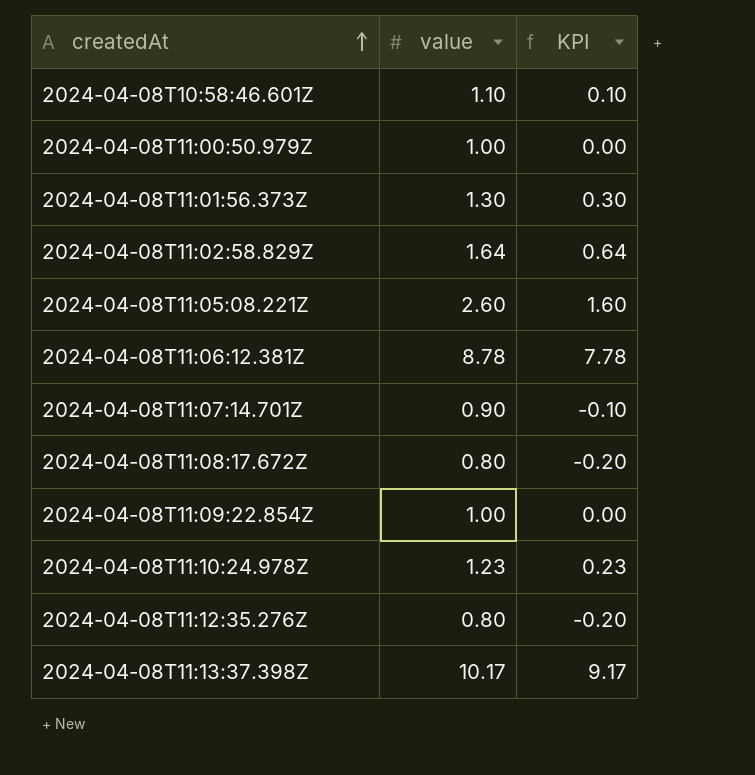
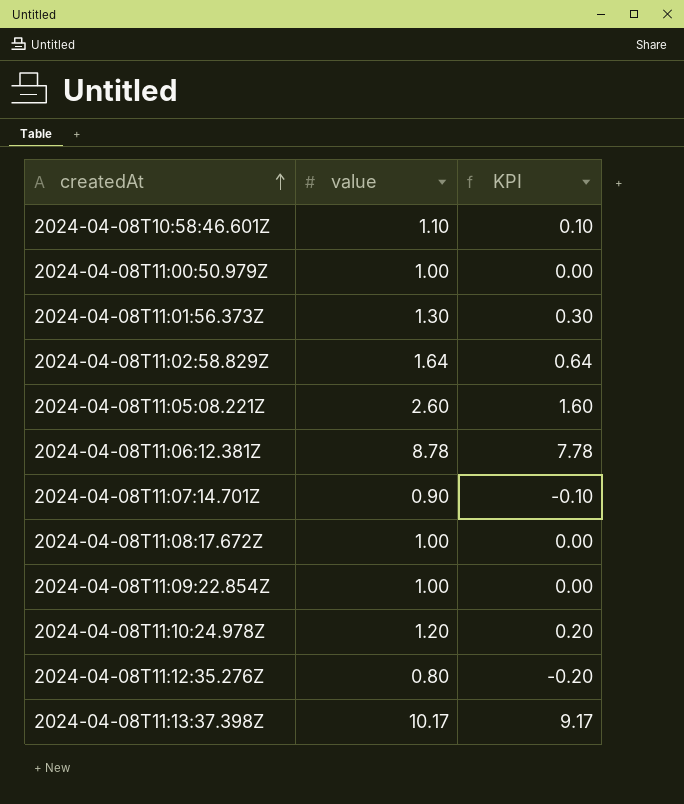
2024-04-08T11:08:17.672Z | value: 0.80 -> 1.00
2024-04-08T11:08:17.672Z | KPI: -0.20 -> 0.00
2024-04-08T11:10:24.978Z | value: 1.23 -> 1.20
2024-04-08T11:10:24.978Z | KPI: 0.23 -> 0.20

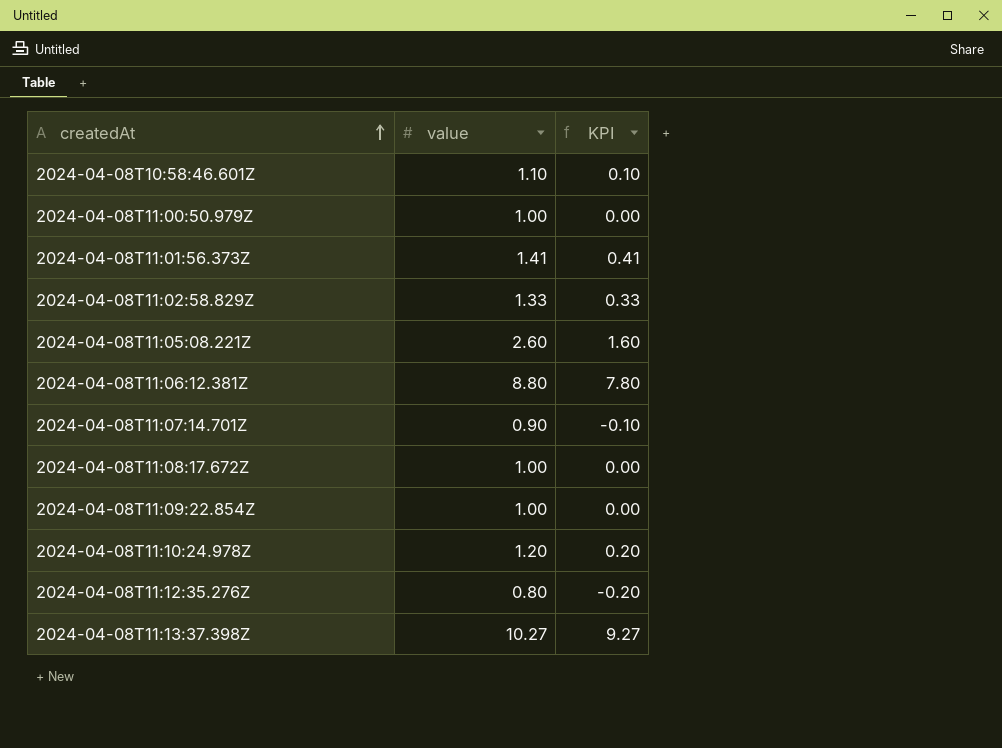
2024-04-08T11:01:56.373Z | value: 1.30 -> 1.41
2024-04-08T11:01:56.373Z | KPI: 0.30 -> 0.41
2024-04-08T11:02:58.829Z | value: 1.64 -> 1.33
2024-04-08T11:02:58.829Z | KPI: 0.64 -> 0.33
2024-04-08T11:06:12.381Z | value: 8.78 -> 8.80
2024-04-08T11:06:12.381Z | KPI: 7.78 -> 7.80
2024-04-08T11:13:37.398Z | value: 10.17 -> 10.27
2024-04-08T11:13:37.398Z | KPI: 9.17 -> 9.27

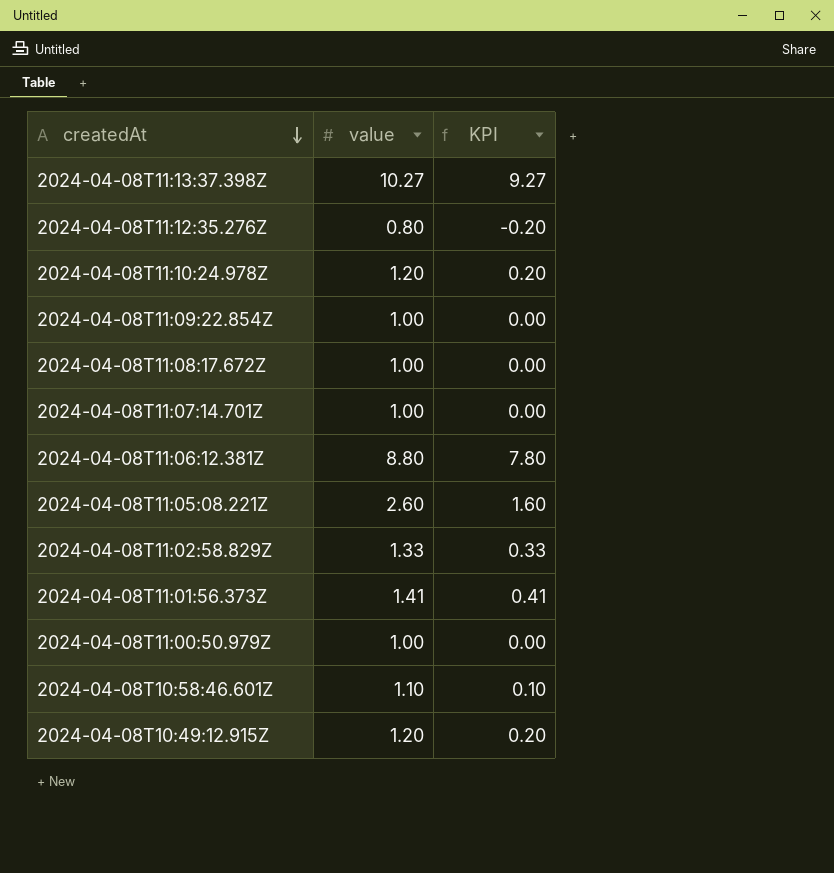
row order: createdAt ascending -> createdAt descending
2024-04-08T11:07:14.701Z | value: 0.90 -> 1.00
2024-04-08T11:07:14.701Z | KPI: -0.10 -> 0.00
row 2024-04-08T10:49:12.915Z: none -> 1.20 | 0.20

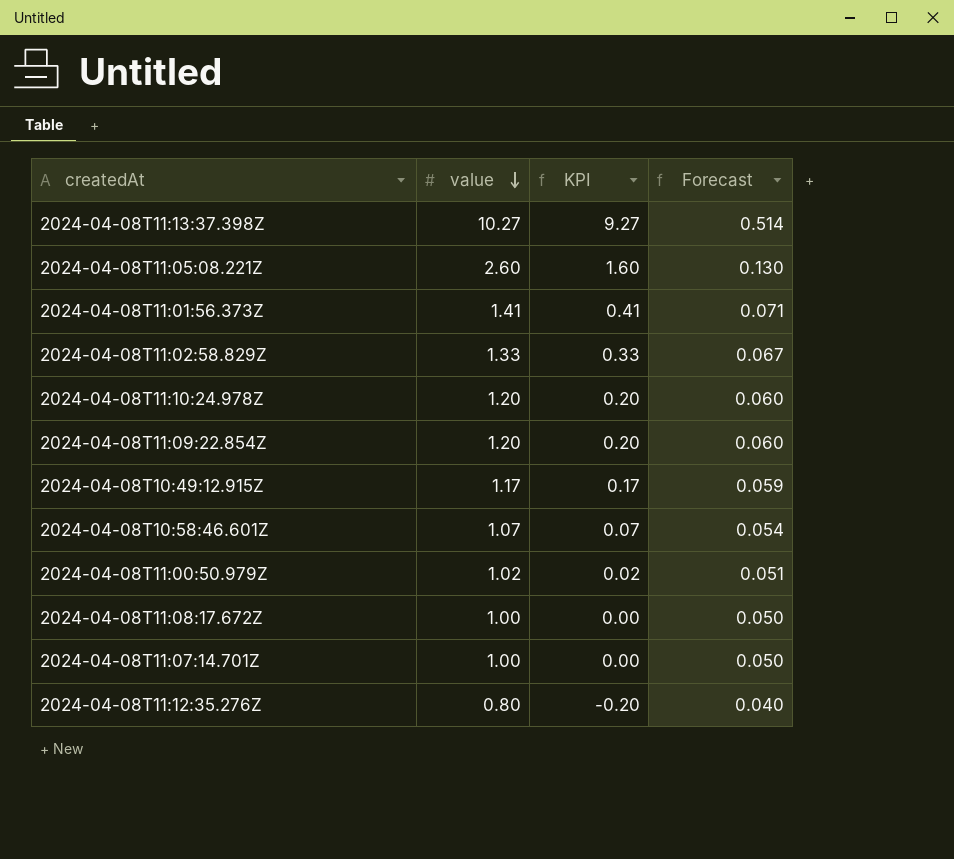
row order: createdAt descending -> value descending
column Forecast | formula: none -> [value] * 0.05
row 2024-04-08T11:06:12.381Z: 8.80 | 7.80 -> none
2024-04-08T11:09:22.854Z | value: 1.00 -> 1.20
2024-04-08T11:09:22.854Z | KPI: 0.00 -> 0.20
2024-04-08T10:49:12.915Z | value: 1.20 -> 1.17
2024-04-08T10:49:12.915Z | KPI: 0.20 -> 0.17
2024-04-08T10:58:46.601Z | value: 1.10 -> 1.07
2024-04-08T10:58:46.601Z | KPI: 0.10 -> 0.07
2024-04-08T11:00:50.979Z | value: 1.00 -> 1.02
2024-04-08T11:00:50.979Z | KPI: 0.00 -> 0.02

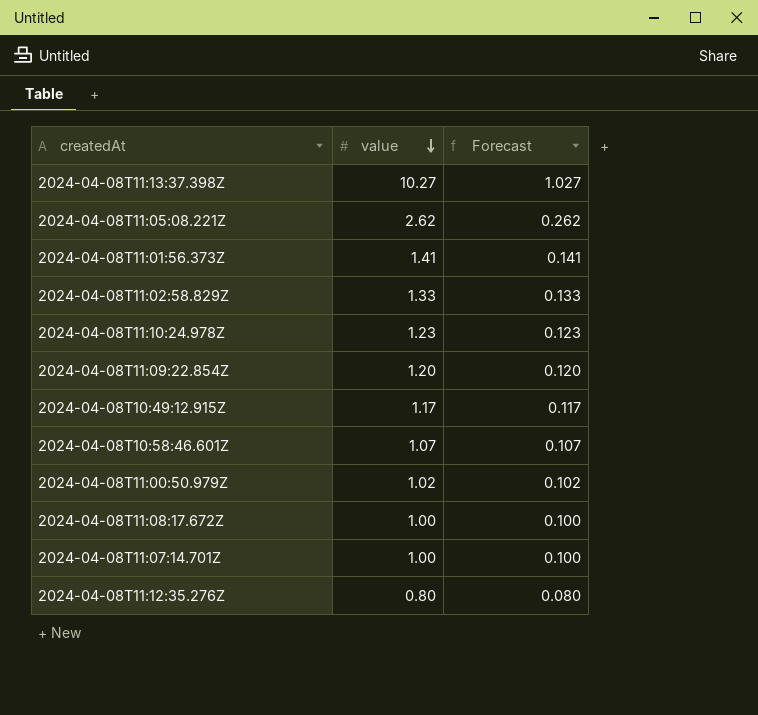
column KPI | formula: [value] - 1 -> none
column Forecast | formula: [value] * 0.05 -> [value] * 0.1
2024-04-08T11:05:08.221Z | value: 2.60 -> 2.62
2024-04-08T11:10:24.978Z | value: 1.20 -> 1.23

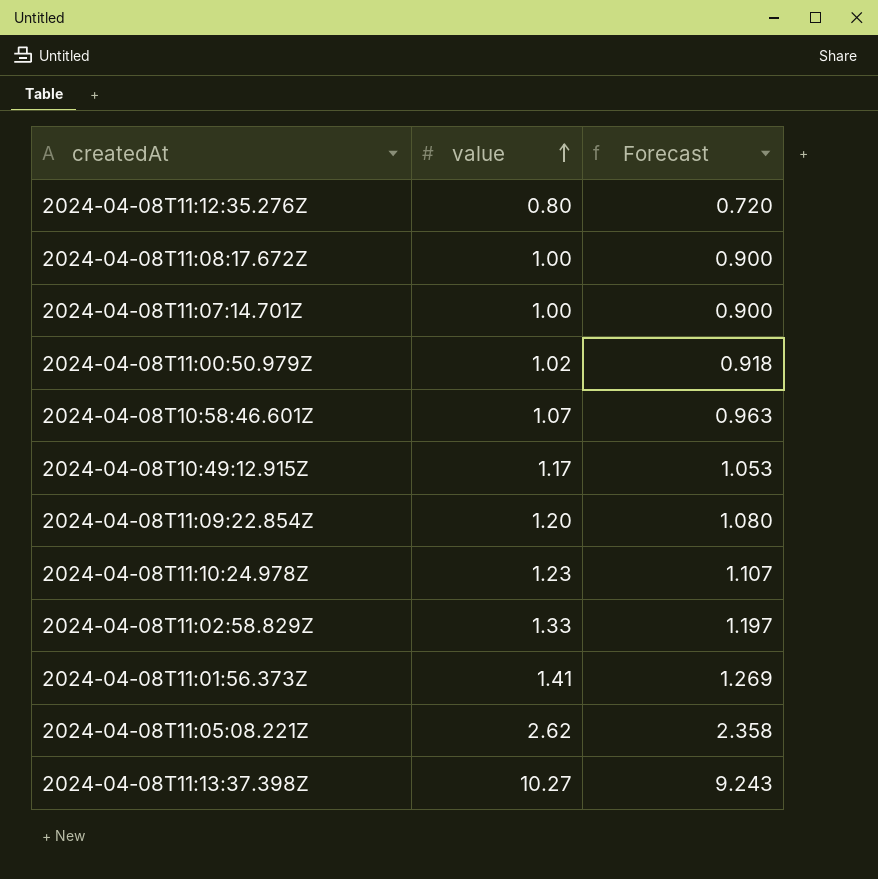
row order: value descending -> value ascending
column Forecast | formula: [value] * 0.1 -> [value] * 0.9

